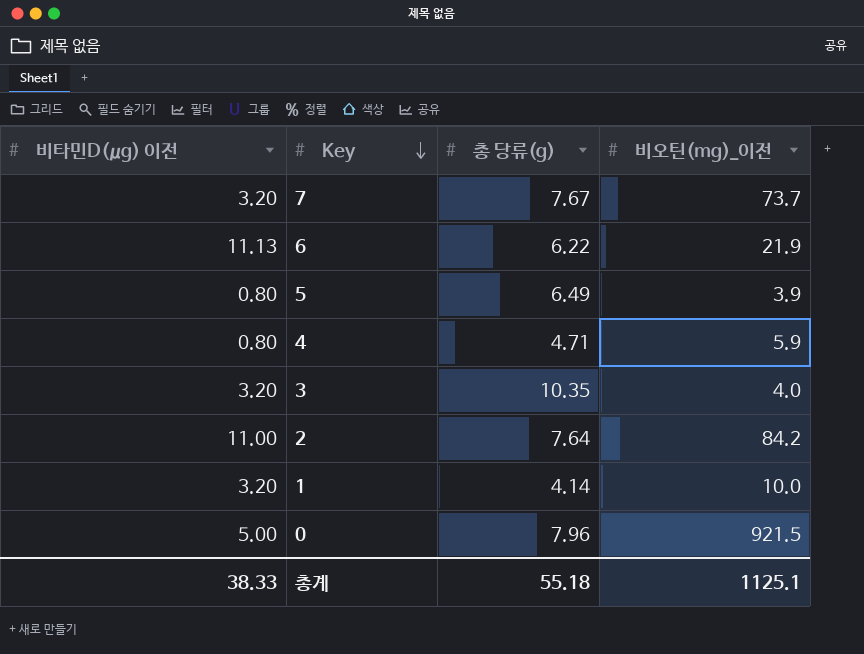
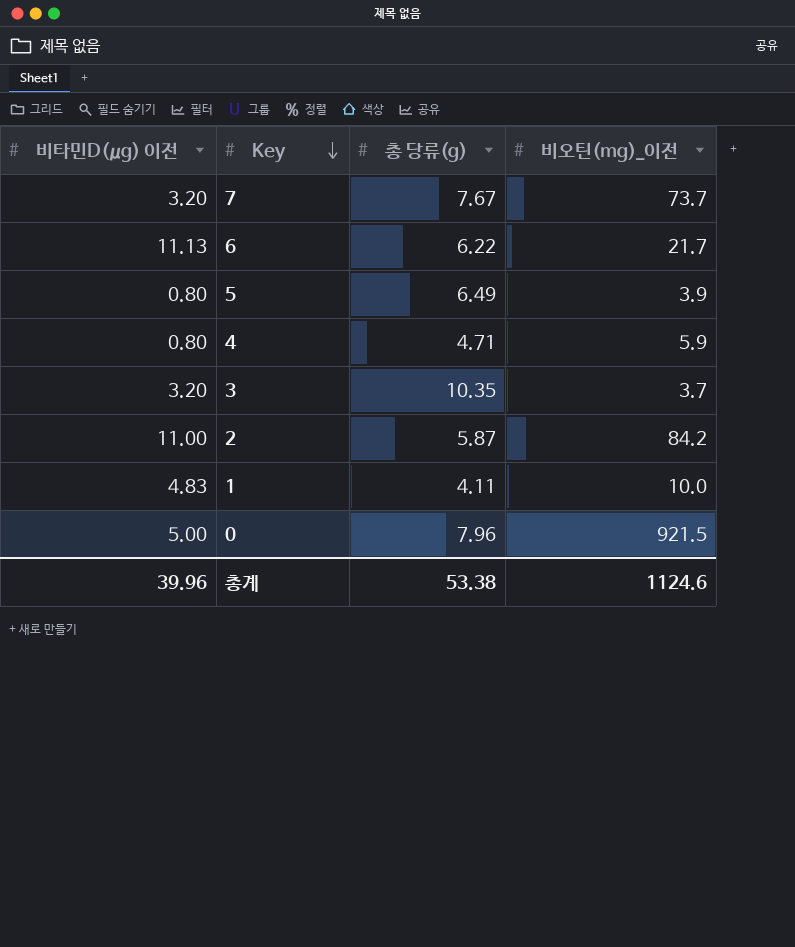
6 | 비오틴(mg)_이전: 21.9 -> 21.7
3 | 비오틴(mg)_이전: 4.0 -> 3.7
2 | 총 당류(g): 7.64 -> 5.87
1 | 비타민D(μg) 이전: 3.20 -> 4.83
1 | 총 당류(g): 4.14 -> 4.11
총계 | 비타민D(μg) 이전: 38.33 -> 39.96
총계 | 총 당류(g): 55.18 -> 53.38
총계 | 비오틴(mg)_이전: 1125.1 -> 1124.6

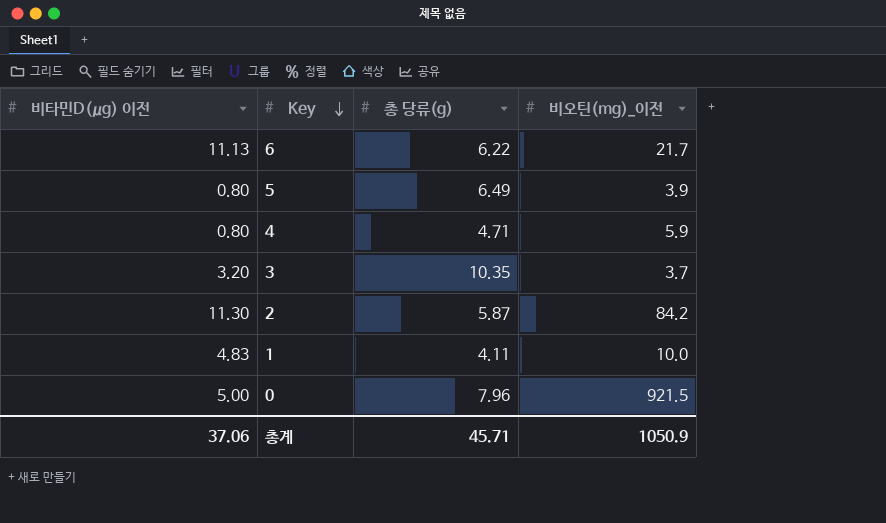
row 7: 3.20 | 7.67 | 73.7 -> none
2 | 비타민D(μg) 이전: 11.00 -> 11.30
총계 | 비타민D(μg) 이전: 39.96 -> 37.06
총계 | 총 당류(g): 53.38 -> 45.71
총계 | 비오틴(mg)_이전: 1124.6 -> 1050.9

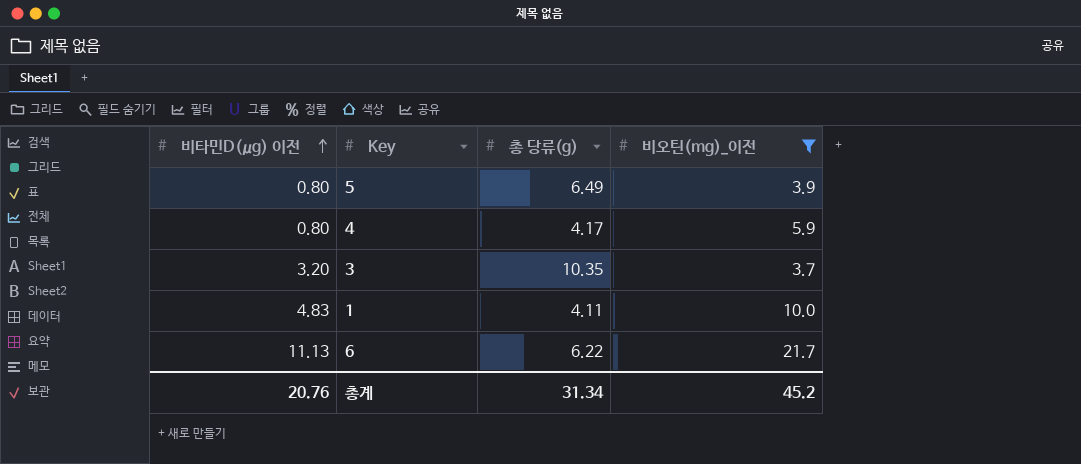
filter: none -> 비오틴(mg)_이전 <= 21.7
row order: Key descending -> 비타민D(μg) 이전 ascending
4 | 총 당류(g): 4.71 -> 4.17
총계 | 비타민D(μg) 이전: 37.06 -> 20.76
총계 | 총 당류(g): 45.71 -> 31.34
총계 | 비오틴(mg)_이전: 1050.9 -> 45.2

